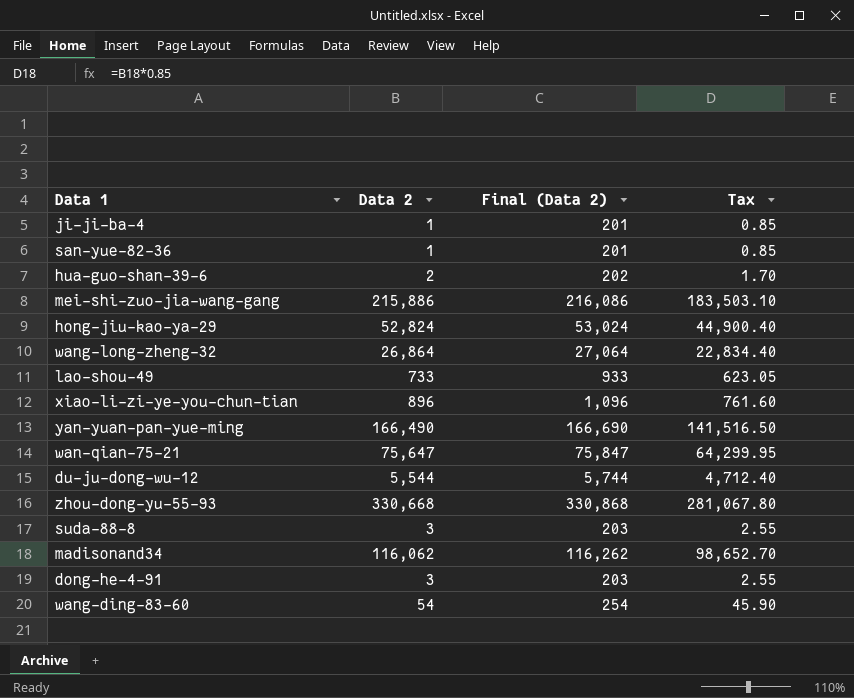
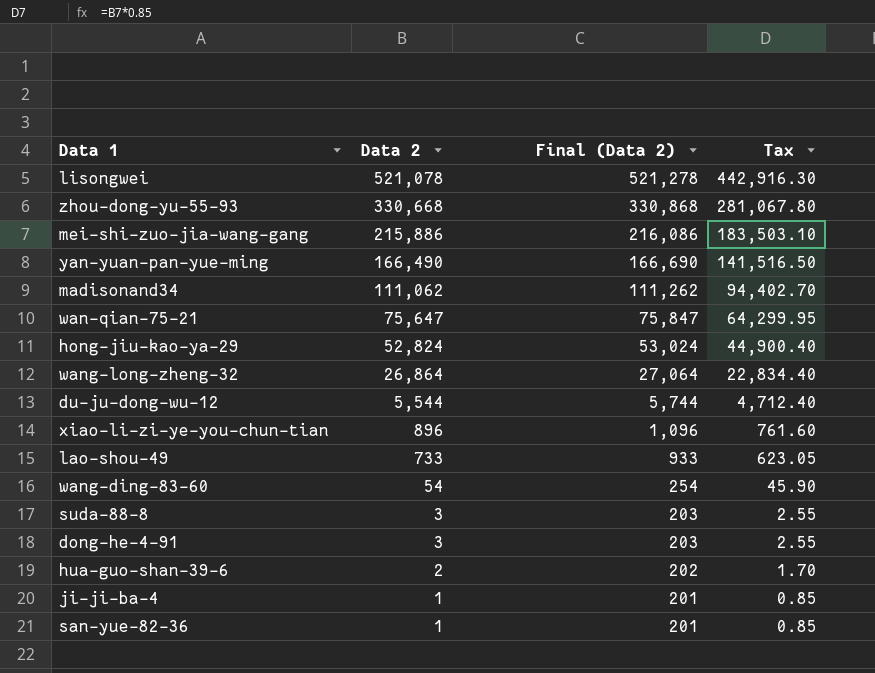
row order: none -> Data 2 descending
row lisongwei: none -> 521,078 | 521,278 | 442,916.30
madisonand34 | Data 2: 116,062 -> 111,062
madisonand34 | Final (Data 2): 116,262 -> 111,262
madisonand34 | Tax: 98,652.70 -> 94,402.70

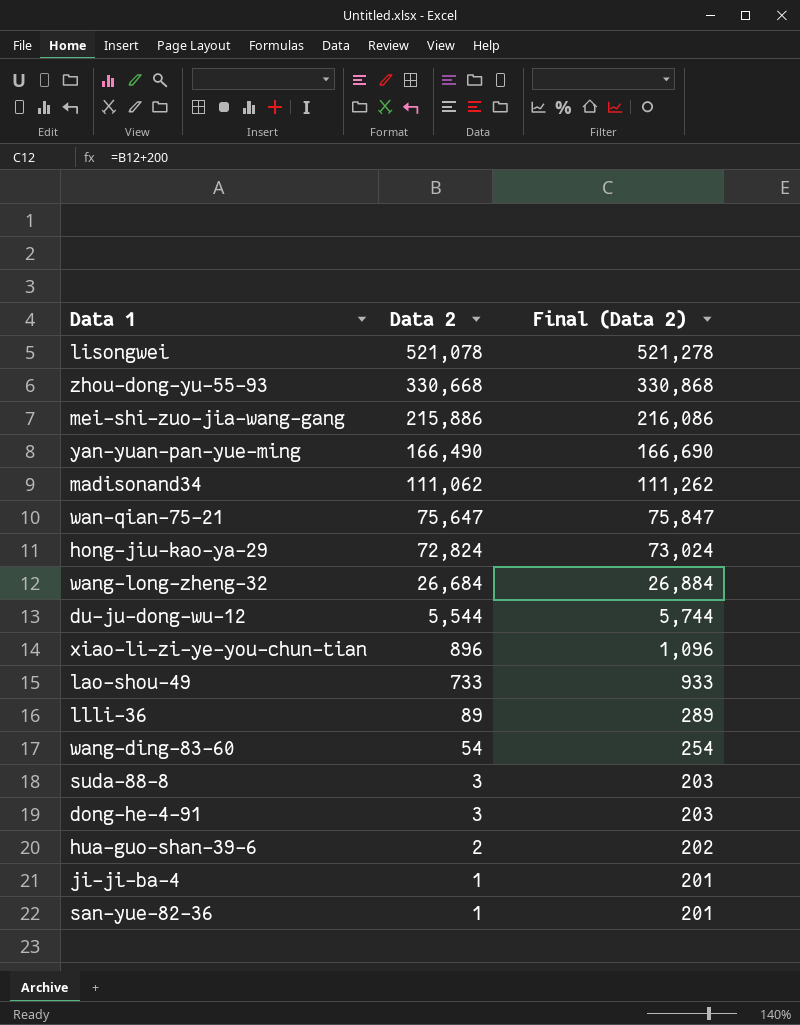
column Tax | formula: [Data 2] * 0.85 -> none
hong-jiu-kao-ya-29 | Data 2: 52,824 -> 72,824
hong-jiu-kao-ya-29 | Final (Data 2): 53,024 -> 73,024
wang-long-zheng-32 | Data 2: 26,864 -> 26,684
wang-long-zheng-32 | Final (Data 2): 27,064 -> 26,884
row llli-36: none -> 89 | 289

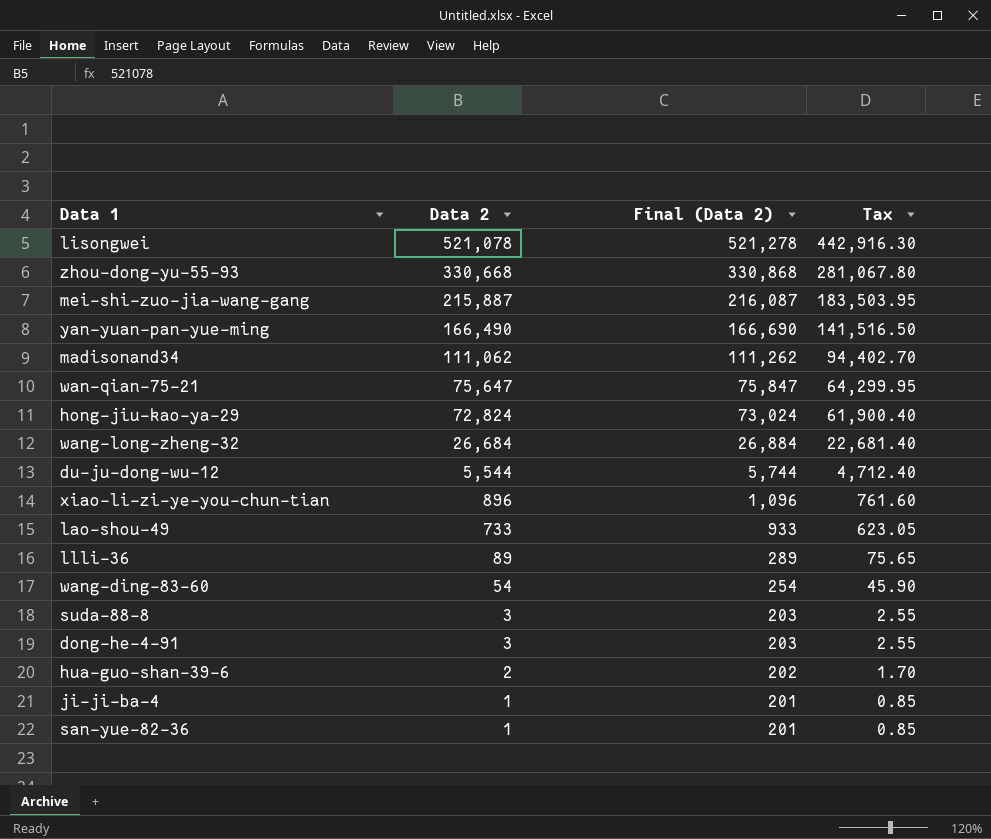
column Tax | formula: none -> [Data 2] * 0.85
mei-shi-zuo-jia-wang-gang | Data 2: 215,886 -> 215,887
mei-shi-zuo-jia-wang-gang | Final (Data 2): 216,086 -> 216,087

